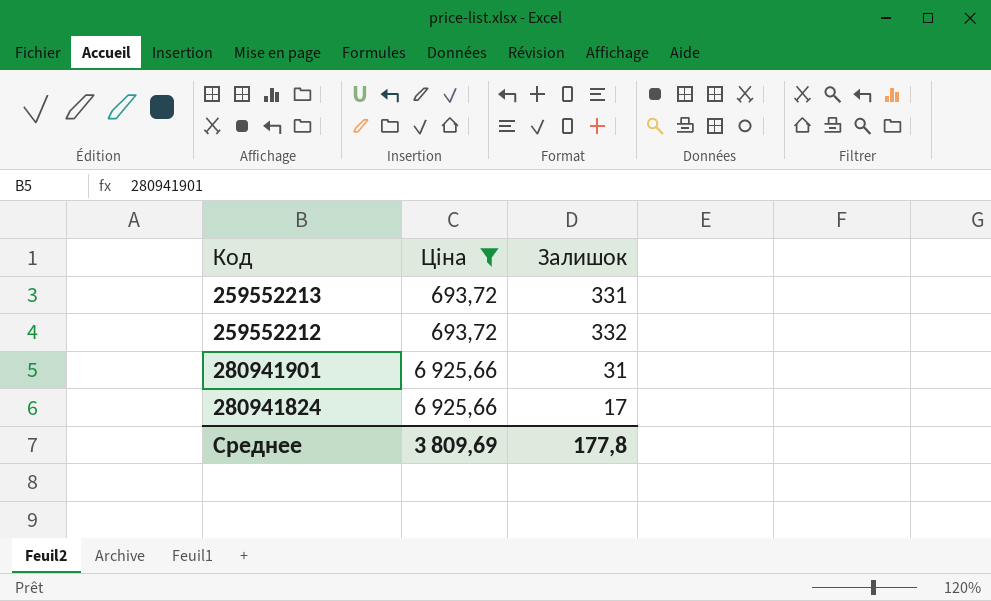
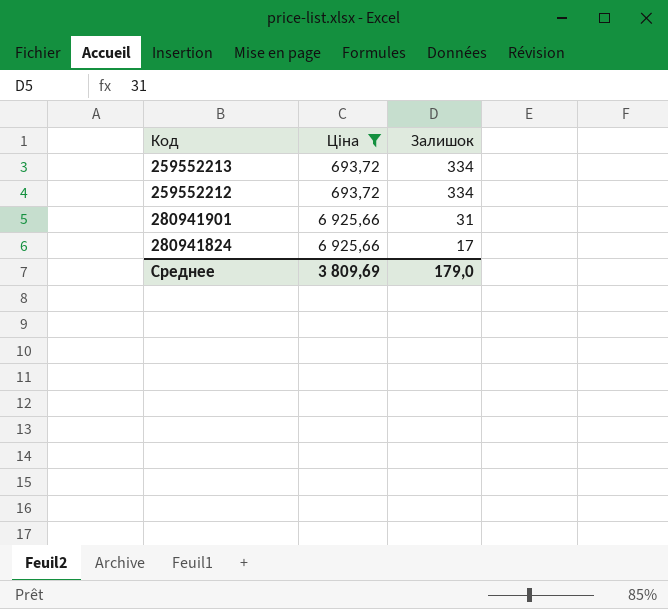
259552213 | Залишок: 331 -> 334
259552212 | Залишок: 332 -> 334
Среднее | Залишок: 177,8 -> 179,0

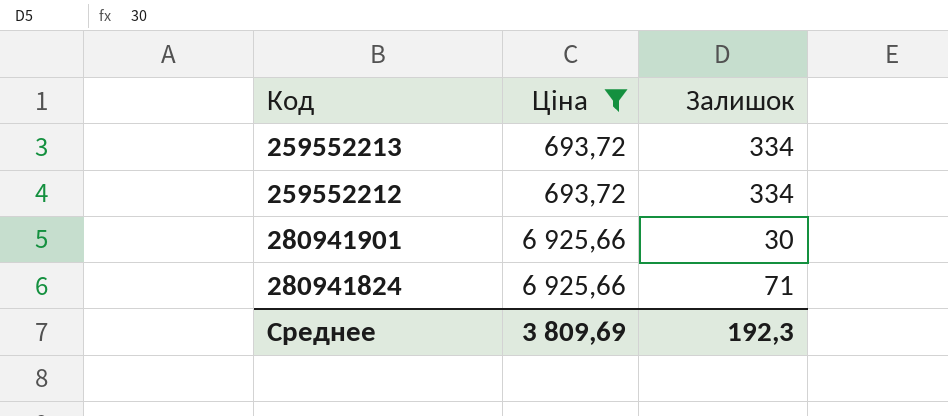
280941901 | Залишок: 31 -> 30
280941824 | Залишок: 17 -> 71
Среднее | Залишок: 179,0 -> 192,3

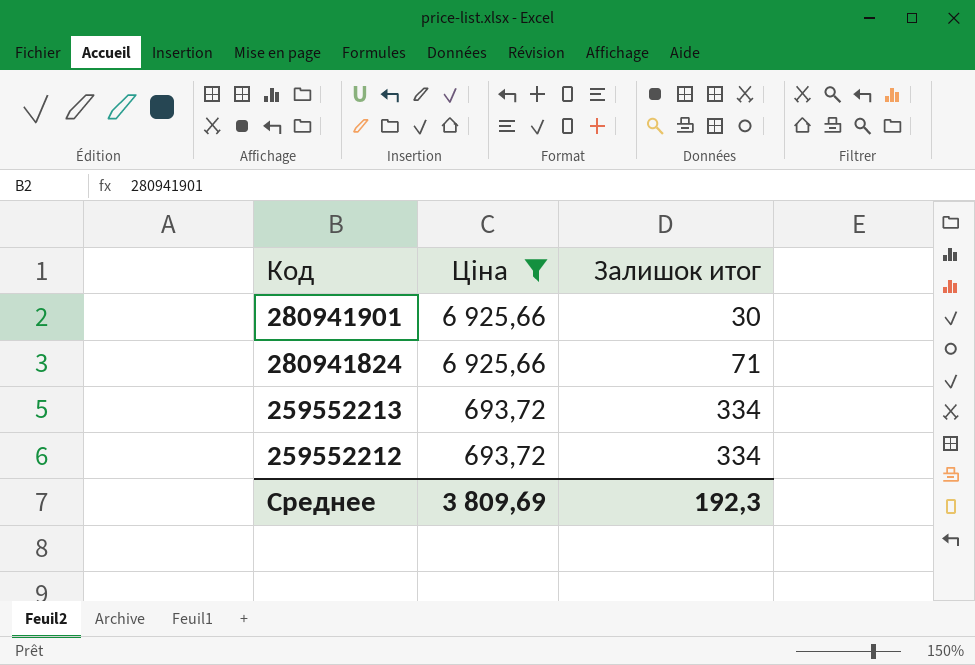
row order: Ціна ascending -> Код descending
column name: Залишок -> Залишок итог

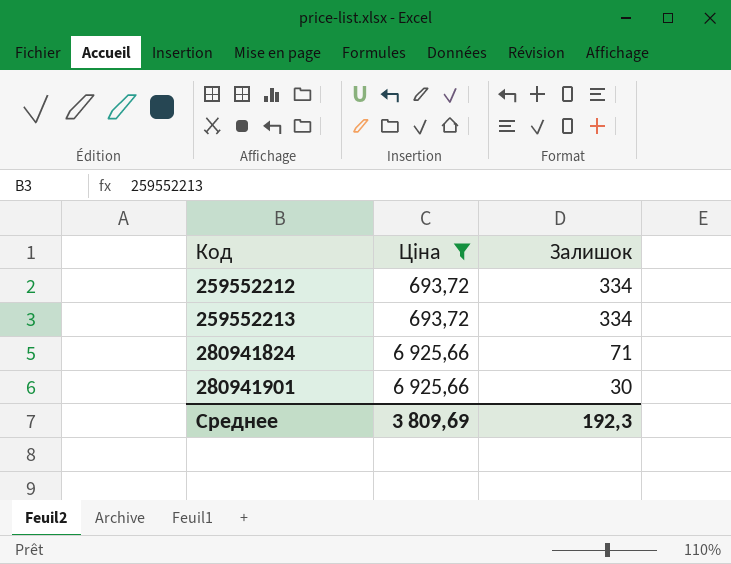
row order: Код descending -> Код ascending
column name: Залишок итог -> Залишок

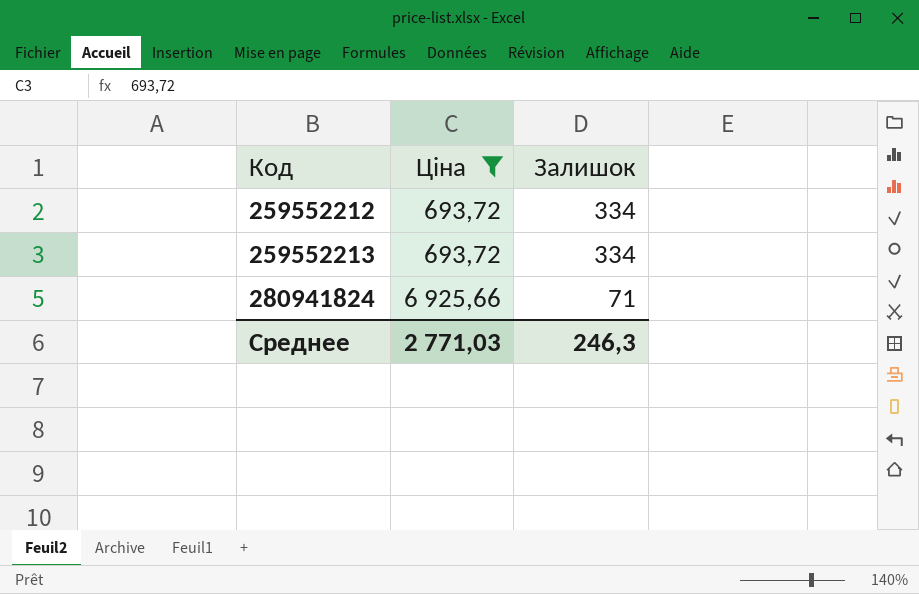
row 280941901: 6 925,66 | 30 -> none
Среднее | Ціна: 3 809,69 -> 2 771,03
Среднее | Залишок: 192,3 -> 246,3

